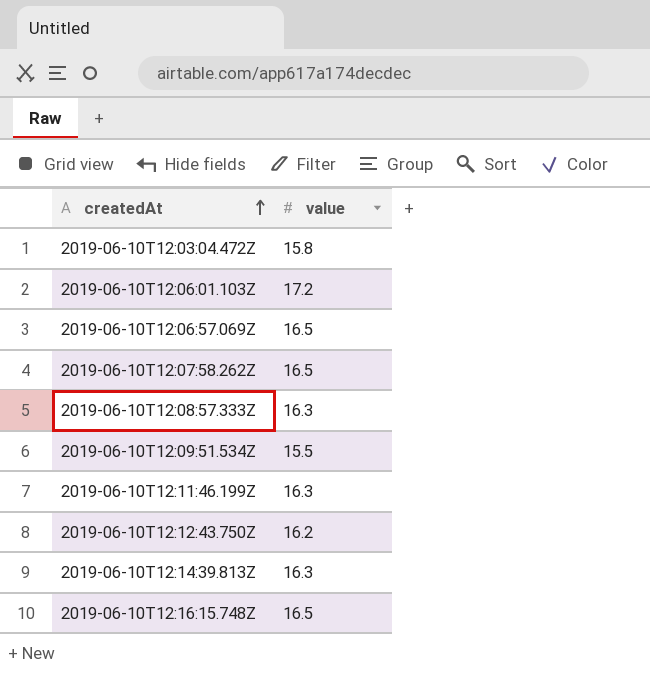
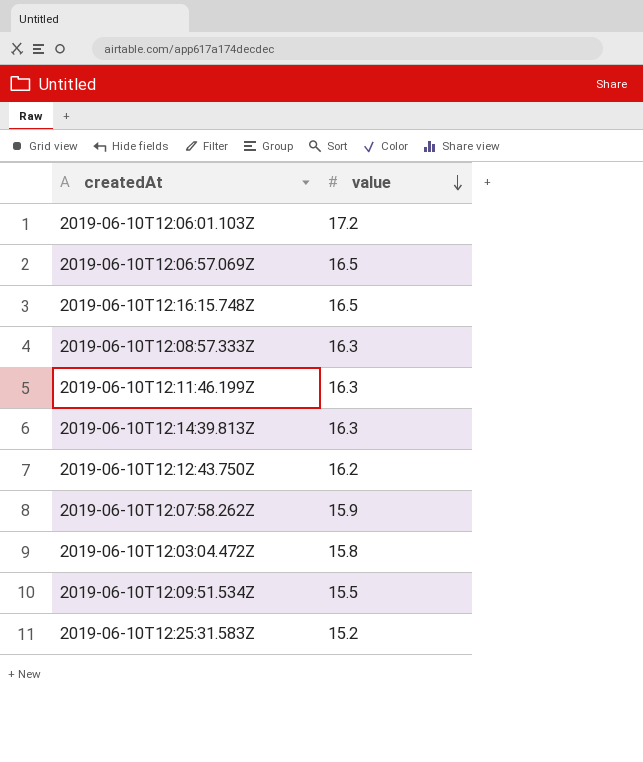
row order: createdAt ascending -> value descending
2019-06-10T12:07:58.262Z | value: 16.5 -> 15.9
row 2019-06-10T12:25:31.583Z: none -> 15.2

